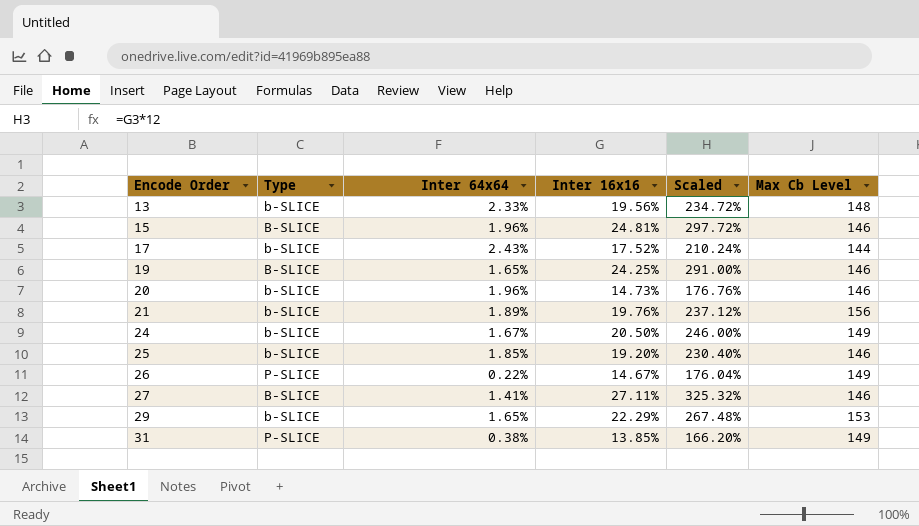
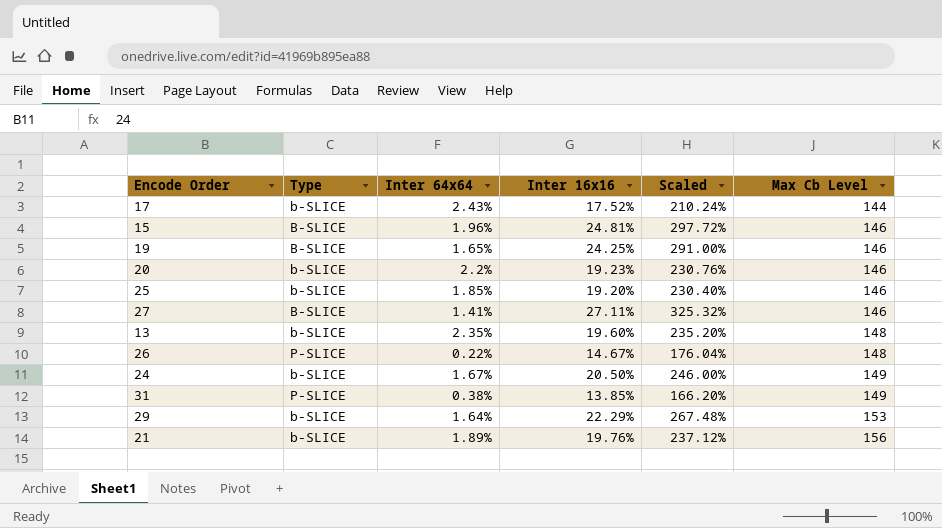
row order: Encode Order ascending -> Max Cb Level ascending
20 | Inter 64x64: 1.96% -> 2.2%
20 | Inter 16x16: 14.73% -> 19.23%
20 | Scaled: 176.76% -> 230.76%
13 | Inter 64x64: 2.33% -> 2.35%
13 | Inter 16x16: 19.56% -> 19.60%
13 | Scaled: 234.72% -> 235.20%
26 | Max Cb Level: 149 -> 148
29 | Inter 64x64: 1.65% -> 1.64%

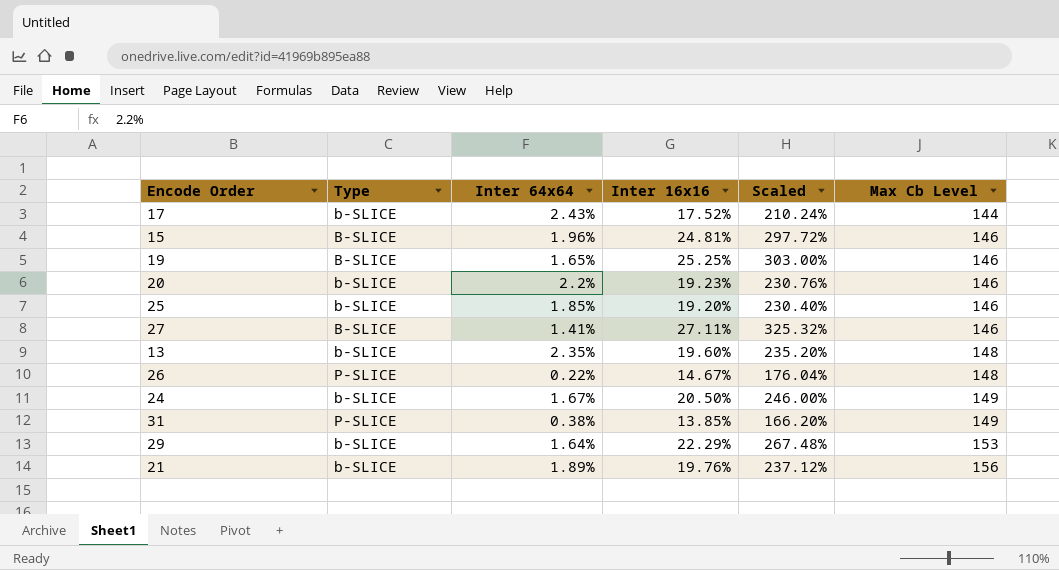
19 | Inter 16x16: 24.25% -> 25.25%
19 | Scaled: 291.00% -> 303.00%

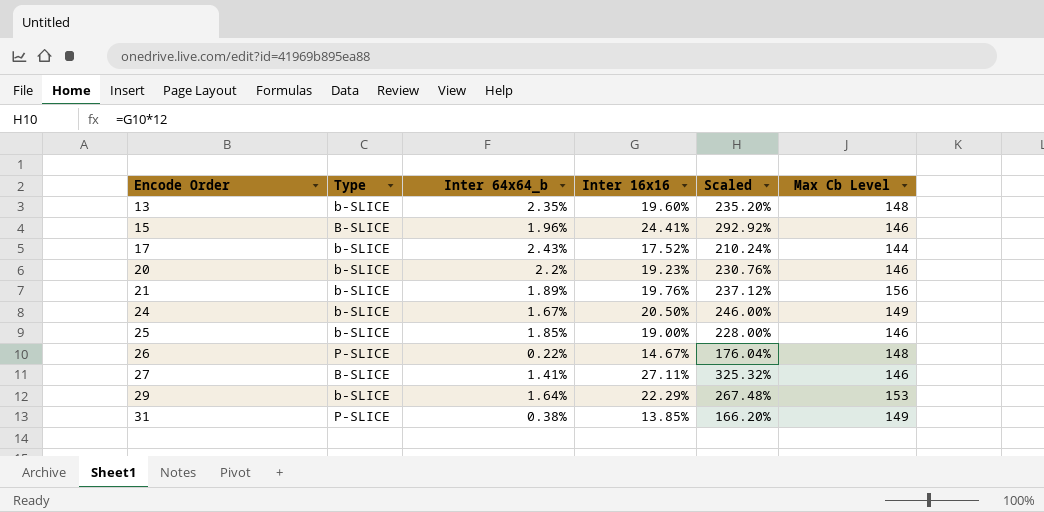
row order: Max Cb Level ascending -> Encode Order ascending
column name: Inter 64x64 -> Inter 64x64_b
row 19: B-SLICE | 1.65% | 25.25% | 303.00% | 146 -> none
15 | Inter 16x16: 24.81% -> 24.41%
15 | Scaled: 297.72% -> 292.92%
25 | Inter 16x16: 19.20% -> 19.00%
25 | Scaled: 230.40% -> 228.00%

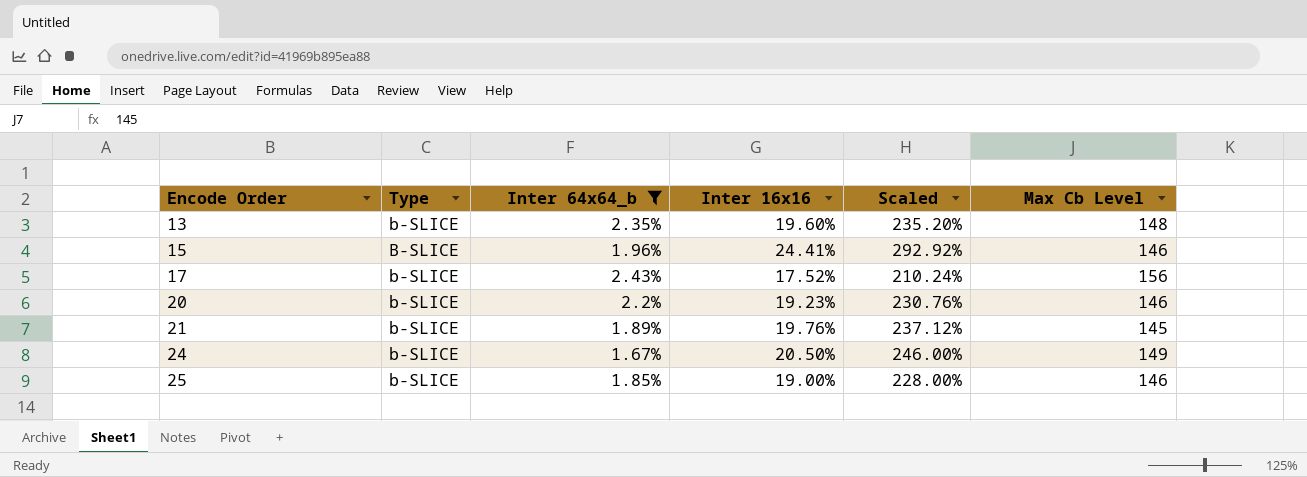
filter: none -> Inter 64x64_b >= 1.67%
17 | Max Cb Level: 144 -> 156
21 | Max Cb Level: 156 -> 145

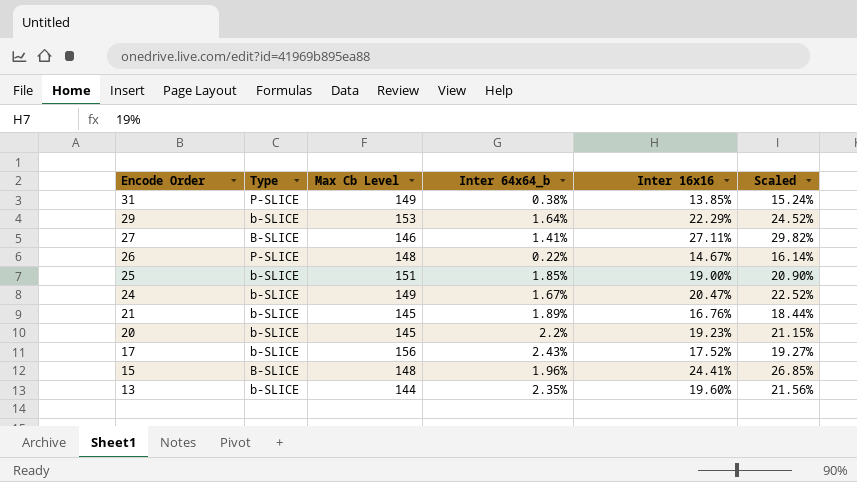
filter: Inter 64x64_b >= 1.67% -> none
row order: Encode Order ascending -> Encode Order descending
column Max Cb Level | position: 6 -> 3
column Scaled | formula: [Inter 16x16] * 12 -> [Inter 16x16] * 1.1
25 | Max Cb Level: 146 -> 151
24 | Inter 16x16: 20.50% -> 20.47%
21 | Inter 16x16: 19.76% -> 16.76%
20 | Max Cb Level: 146 -> 145
15 | Max Cb Level: 146 -> 148
13 | Max Cb Level: 148 -> 144

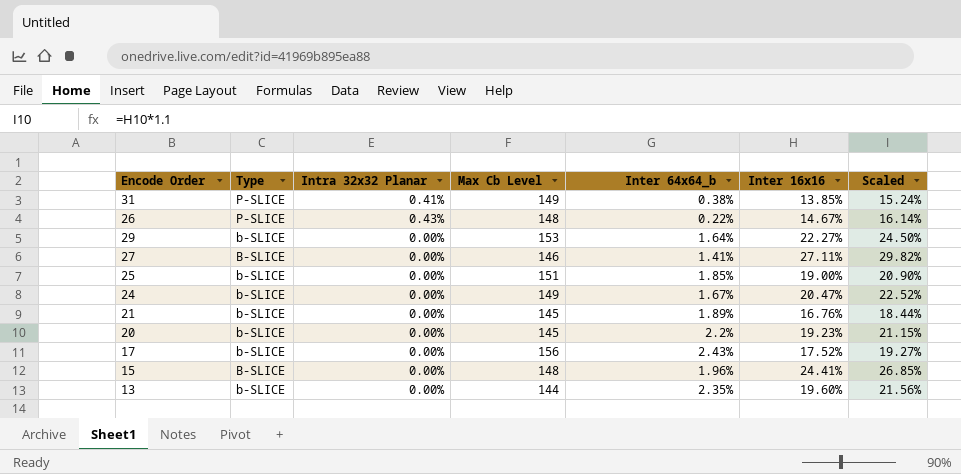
row order: Encode Order descending -> Type descending
column Intra 32x32 Planar | position: none -> 3
29 | Inter 16x16: 22.29% -> 22.27%
29 | Scaled: 24.52% -> 24.50%

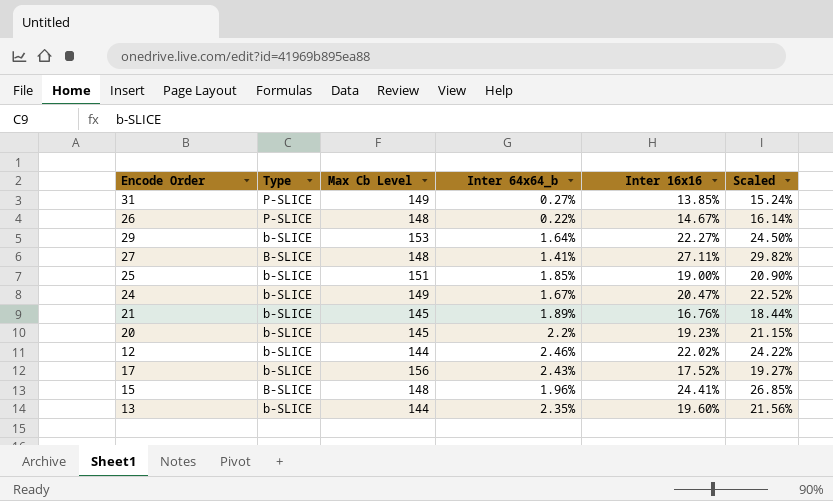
column Intra 32x32 Planar | position: 3 -> none
31 | Inter 64x64_b: 0.38% -> 0.27%
27 | Max Cb Level: 146 -> 148
row 12: none -> b-SLICE | 144 | 2.46% | 22.02% | 24.22%

